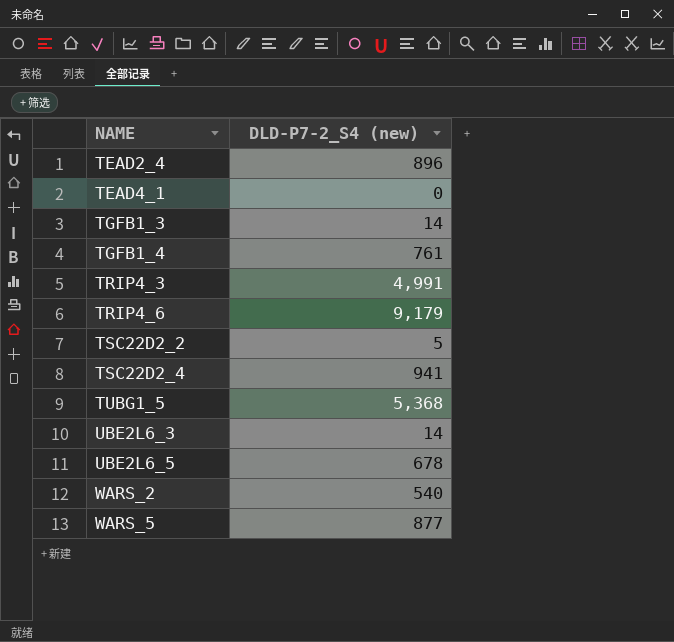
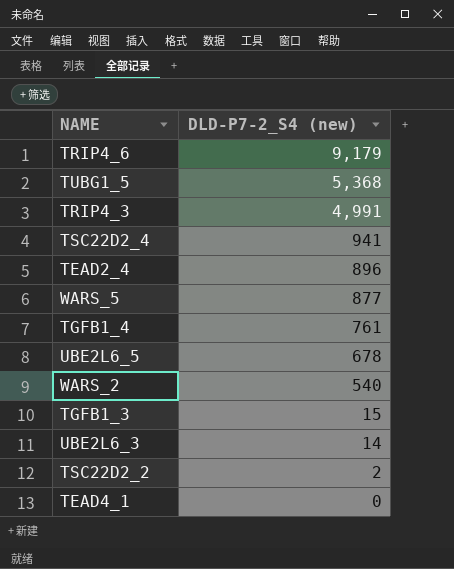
row order: NAME ascending -> DLD-P7-2_S4 (new) descending
TGFB1_3 | DLD-P7-2_S4 (new): 14 -> 15
TSC22D2_2 | DLD-P7-2_S4 (new): 5 -> 2

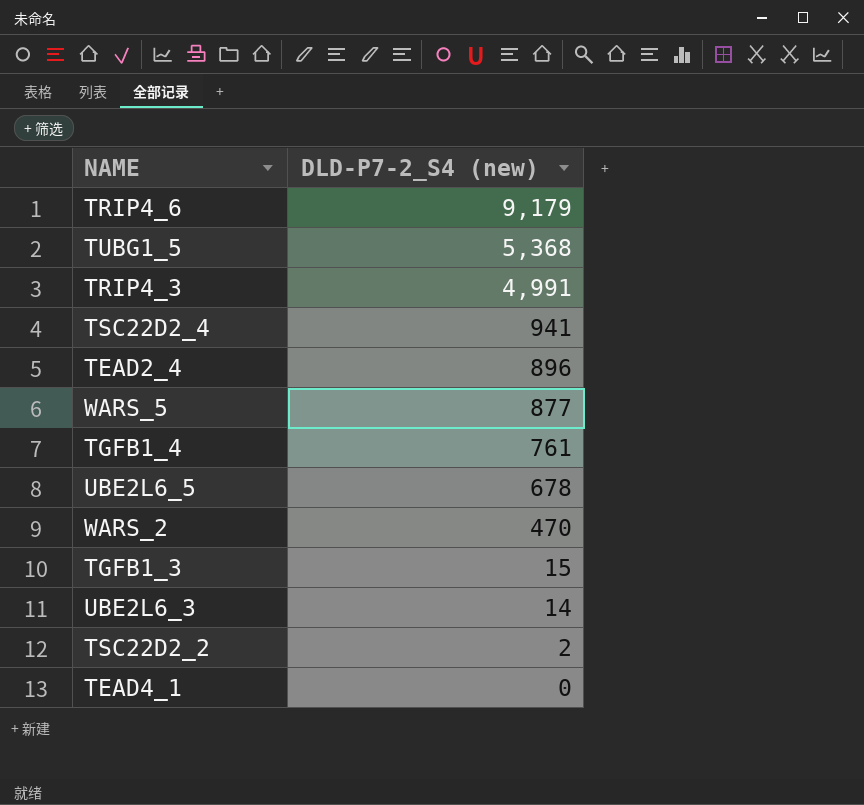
WARS_2 | DLD-P7-2_S4 (new): 540 -> 470

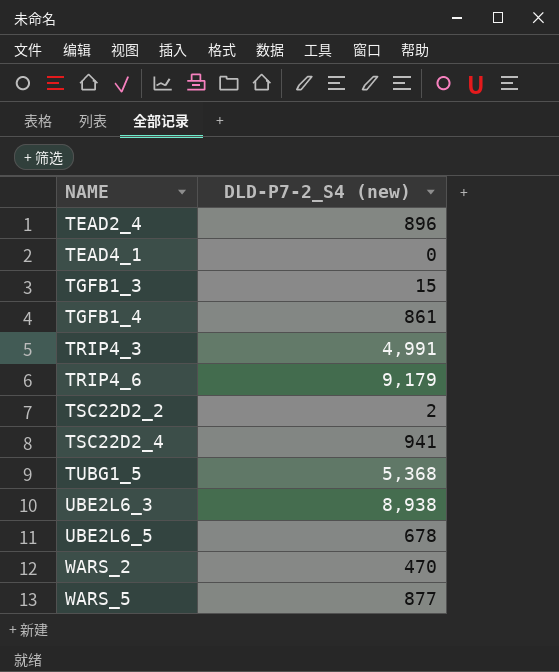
row order: DLD-P7-2_S4 (new) descending -> NAME ascending
TGFB1_4 | DLD-P7-2_S4 (new): 761 -> 861
UBE2L6_3 | DLD-P7-2_S4 (new): 14 -> 8,938

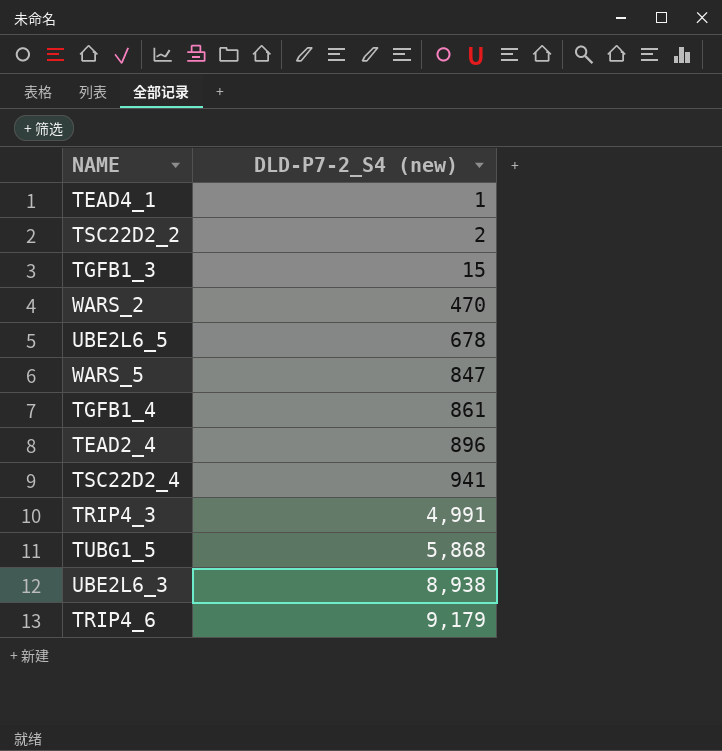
row order: NAME ascending -> DLD-P7-2_S4 (new) ascending
TEAD4_1 | DLD-P7-2_S4 (new): 0 -> 1
WARS_5 | DLD-P7-2_S4 (new): 877 -> 847
TUBG1_5 | DLD-P7-2_S4 (new): 5,368 -> 5,868

